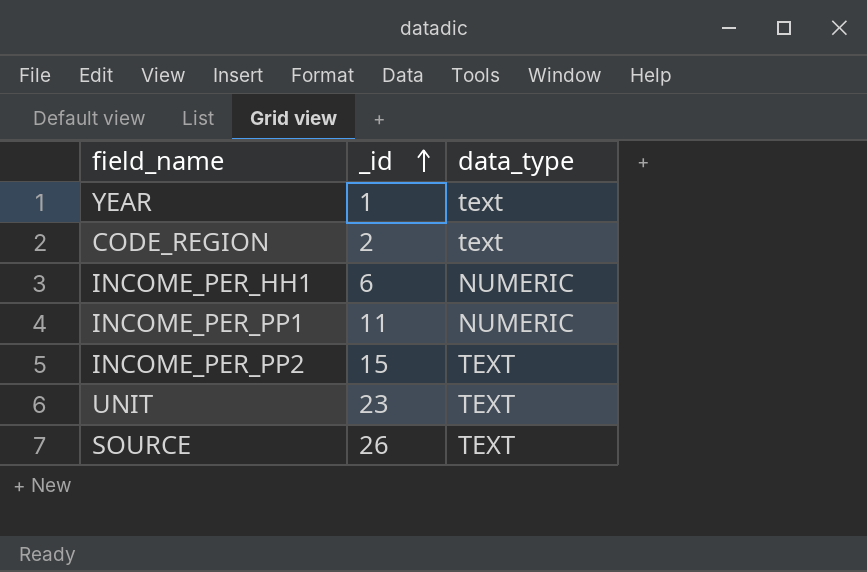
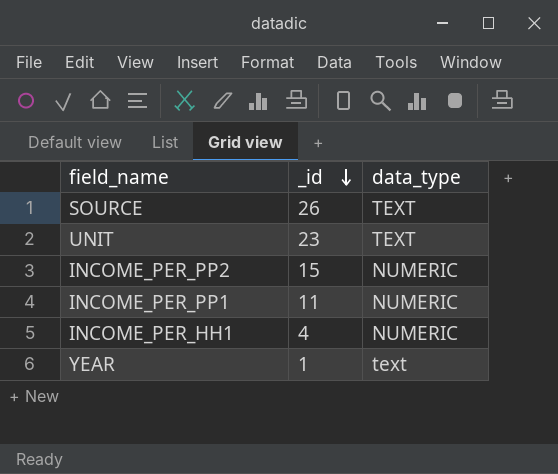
row order: _id ascending -> _id descending
row CODE_REGION: 2 | text -> none
INCOME_PER_PP2 | data_type: TEXT -> NUMERIC
INCOME_PER_HH1 | _id: 6 -> 4

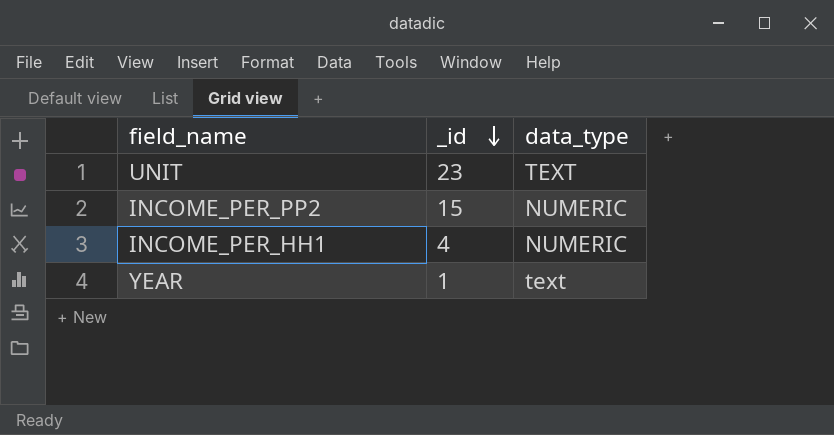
row SOURCE: 26 | TEXT -> none
row INCOME_PER_PP1: 11 | NUMERIC -> none

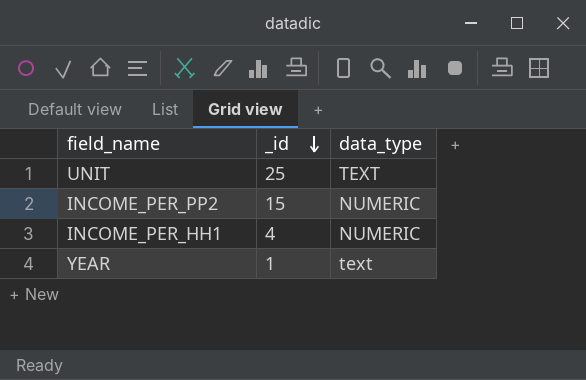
UNIT | _id: 23 -> 25

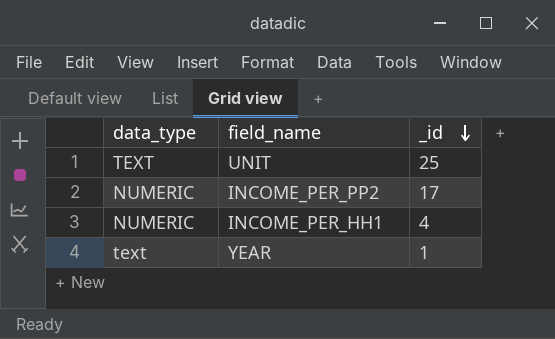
column data_type | position: 3 -> 1
INCOME_PER_PP2 | _id: 15 -> 17

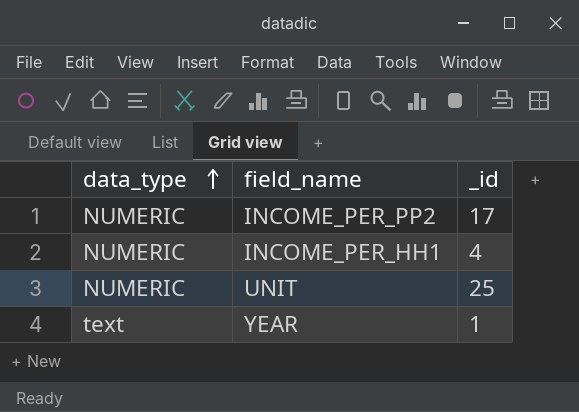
row order: _id descending -> data_type ascending
UNIT | data_type: TEXT -> NUMERIC

